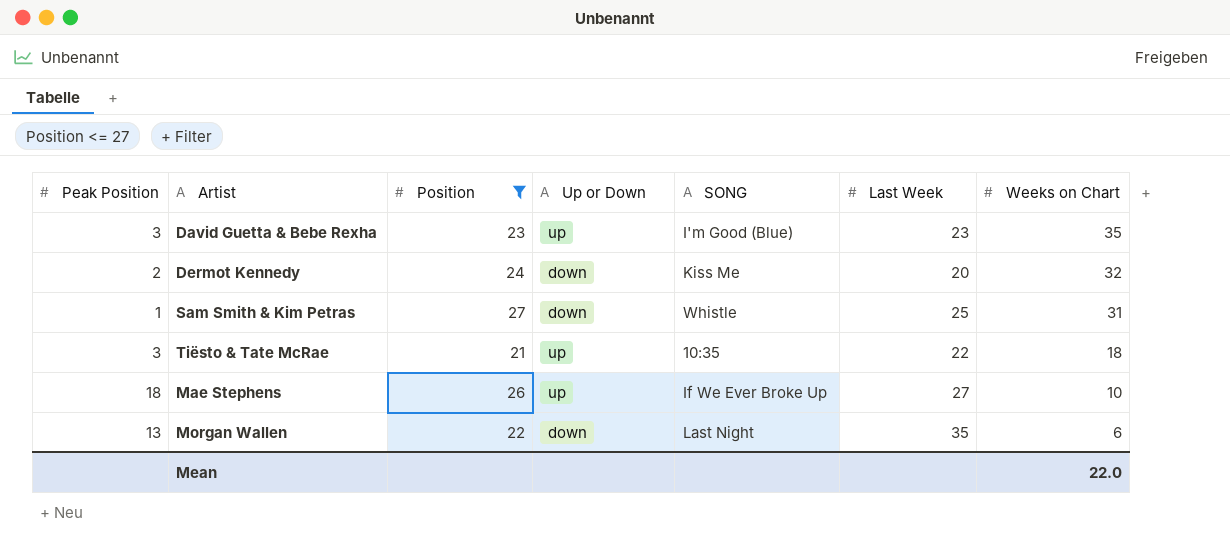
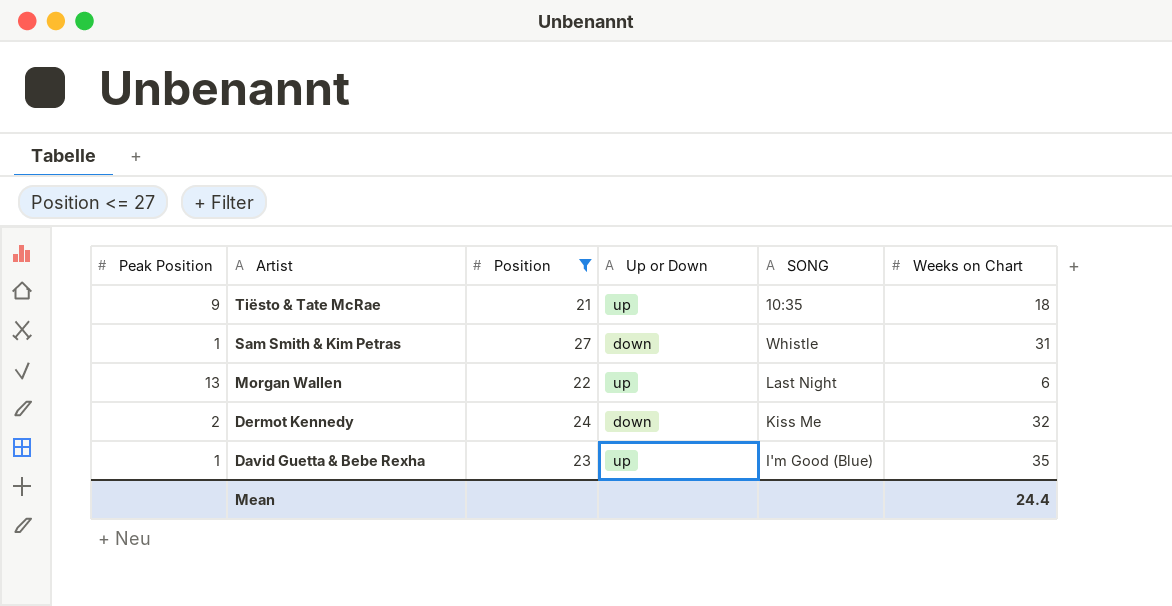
row order: Weeks on Chart descending -> Artist descending
column Last Week | position: 6 -> none
row Mae Stephens: 18 | 26 | up | If We Ever Broke Up | 27 | 10 -> none
Tiësto & Tate McRae | Peak Position: 3 -> 9
Morgan Wallen | Up or Down: down -> up
David Guetta & Bebe Rexha | Peak Position: 3 -> 1
Mean | Weeks on Chart: 22.0 -> 24.4

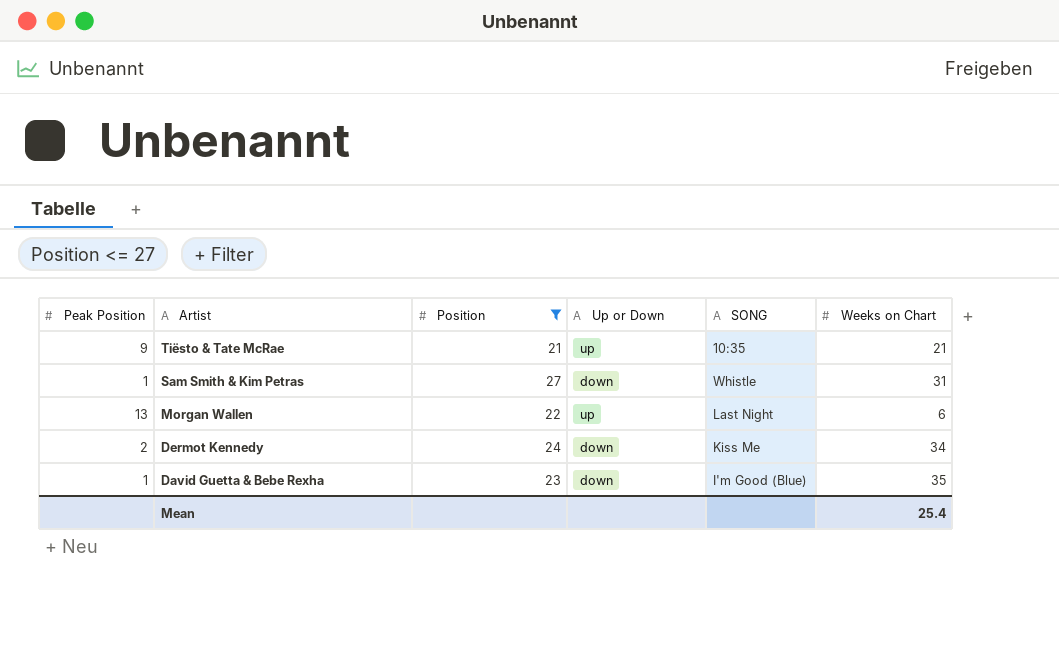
Tiësto & Tate McRae | Weeks on Chart: 18 -> 21
Dermot Kennedy | Weeks on Chart: 32 -> 34
David Guetta & Bebe Rexha | Up or Down: up -> down
Mean | Weeks on Chart: 24.4 -> 25.4

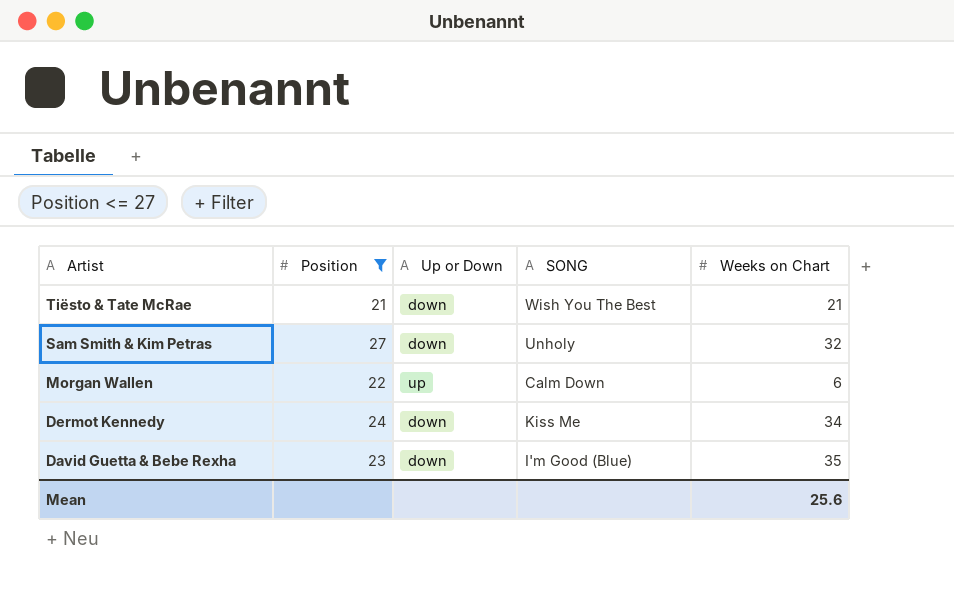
column Peak Position | position: 1 -> none
Tiësto & Tate McRae | Up or Down: up -> down
Tiësto & Tate McRae | SONG: 10:35 -> Wish You The Best
Sam Smith & Kim Petras | SONG: Whistle -> Unholy
Sam Smith & Kim Petras | Weeks on Chart: 31 -> 32
Morgan Wallen | SONG: Last Night -> Calm Down
Mean | Weeks on Chart: 25.4 -> 25.6

